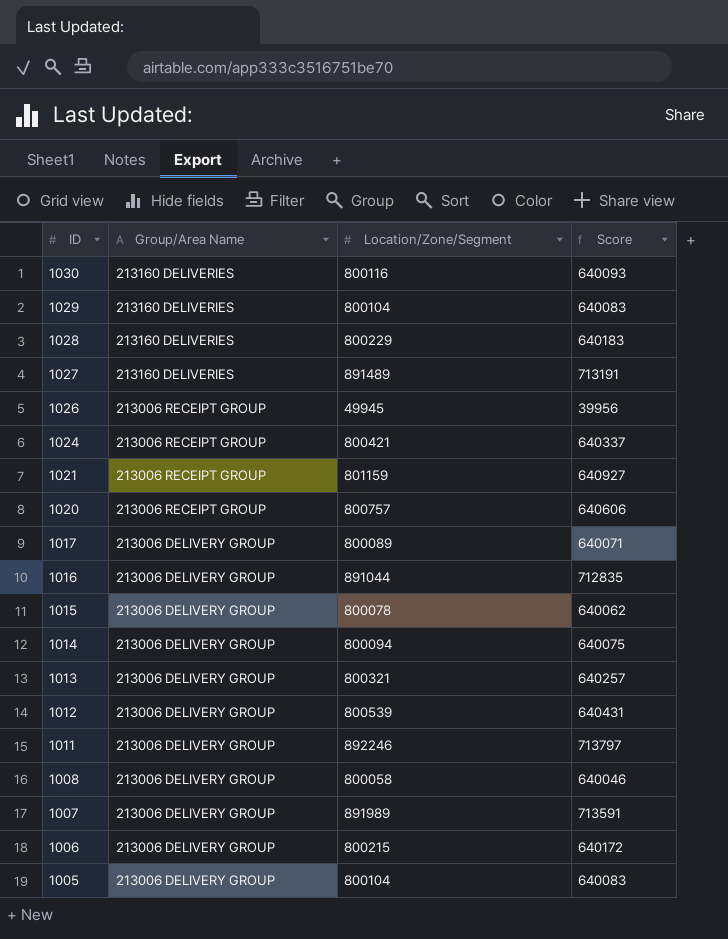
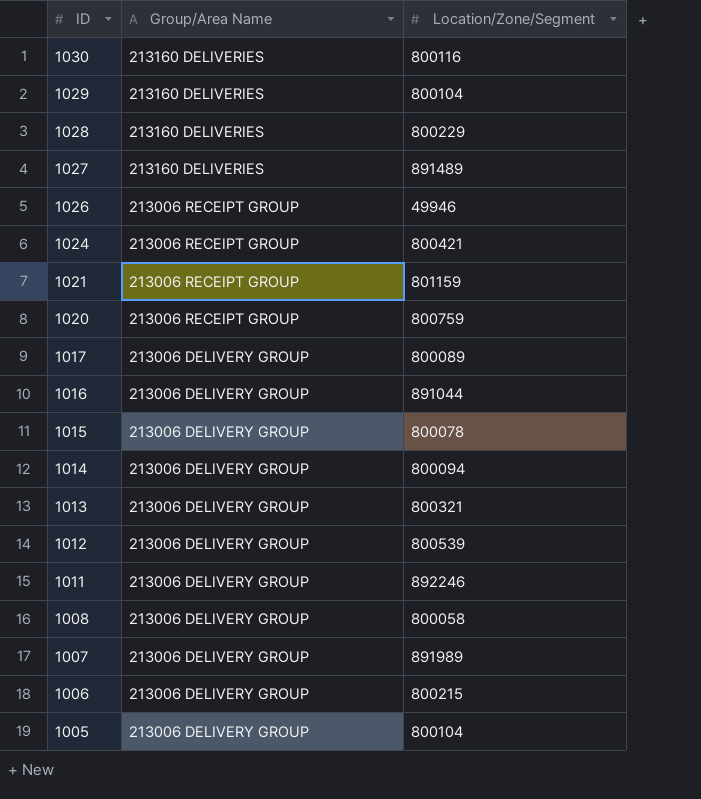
column Score | formula: [Location/Zone/Segment] * 0.8 -> none
1026 | Location/Zone/Segment: 49945 -> 49946
1020 | Location/Zone/Segment: 800757 -> 800759

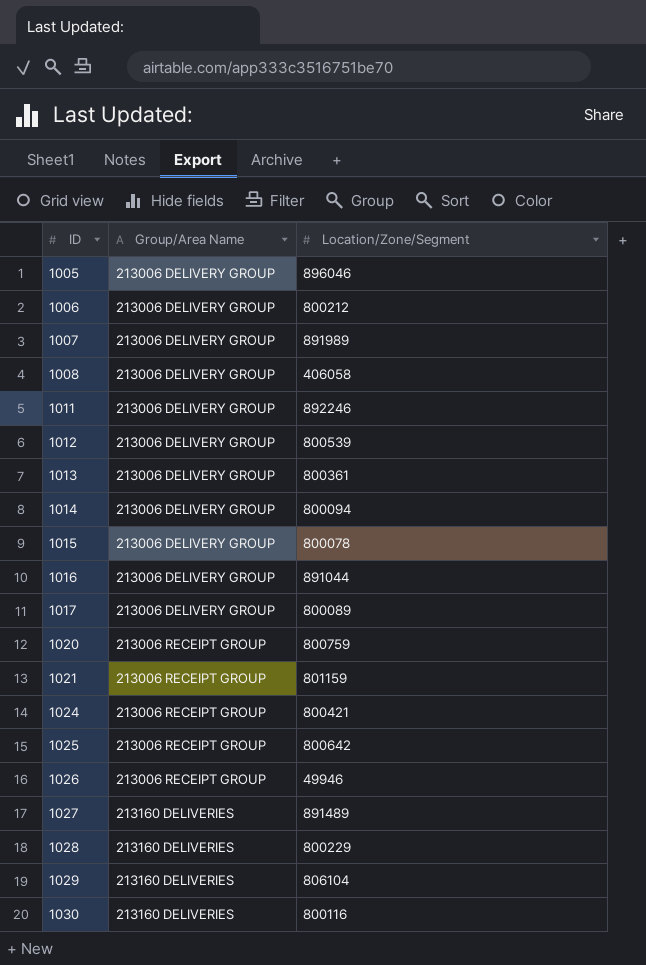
row order: ID descending -> ID ascending
1005 | Location/Zone/Segment: 800104 -> 896046
1006 | Location/Zone/Segment: 800215 -> 800212
1008 | Location/Zone/Segment: 800058 -> 406058
1013 | Location/Zone/Segment: 800321 -> 800361
row 1025: none -> 213006 RECEIPT GROUP | 800642
1029 | Location/Zone/Segment: 800104 -> 806104

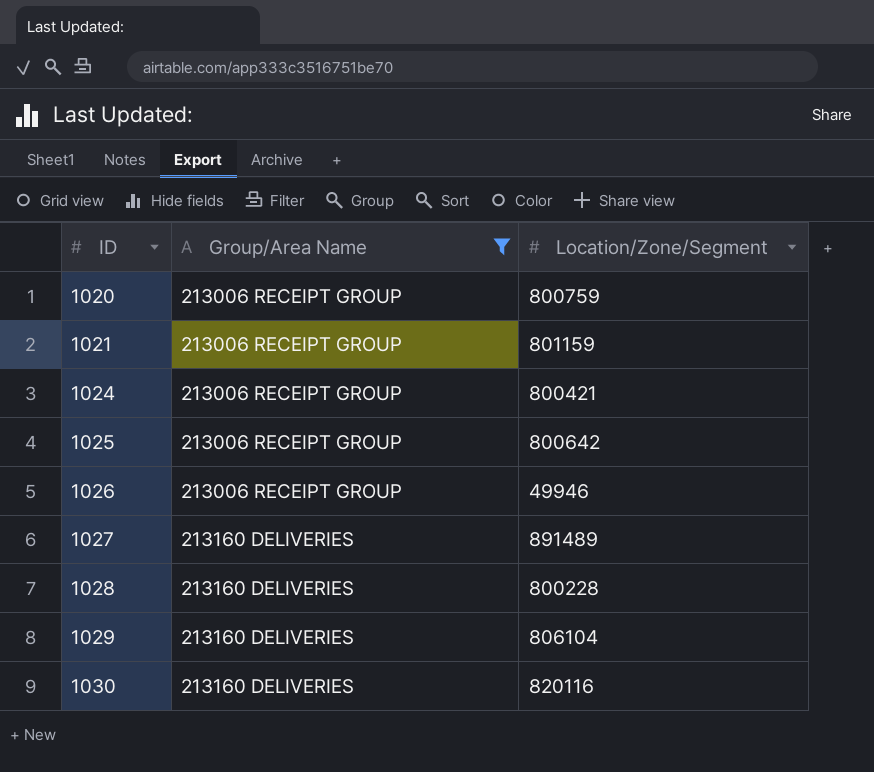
filter: none -> Group/Area Name != 213006 DELIVERY GROUP
1028 | Location/Zone/Segment: 800229 -> 800228
1030 | Location/Zone/Segment: 800116 -> 820116

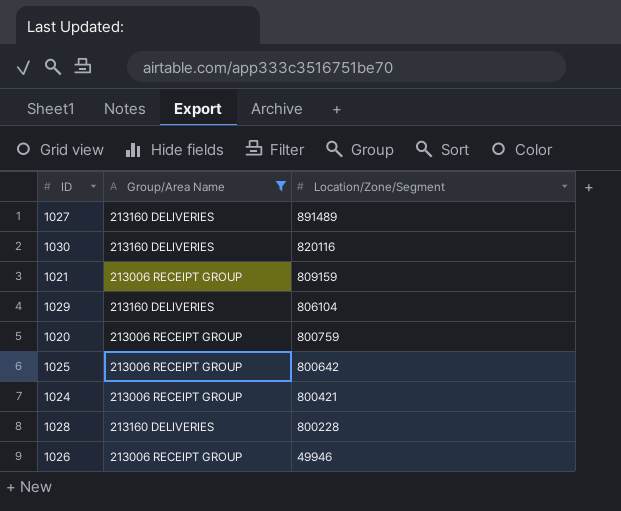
row order: ID ascending -> Location/Zone/Segment descending
1021 | Location/Zone/Segment: 801159 -> 809159

